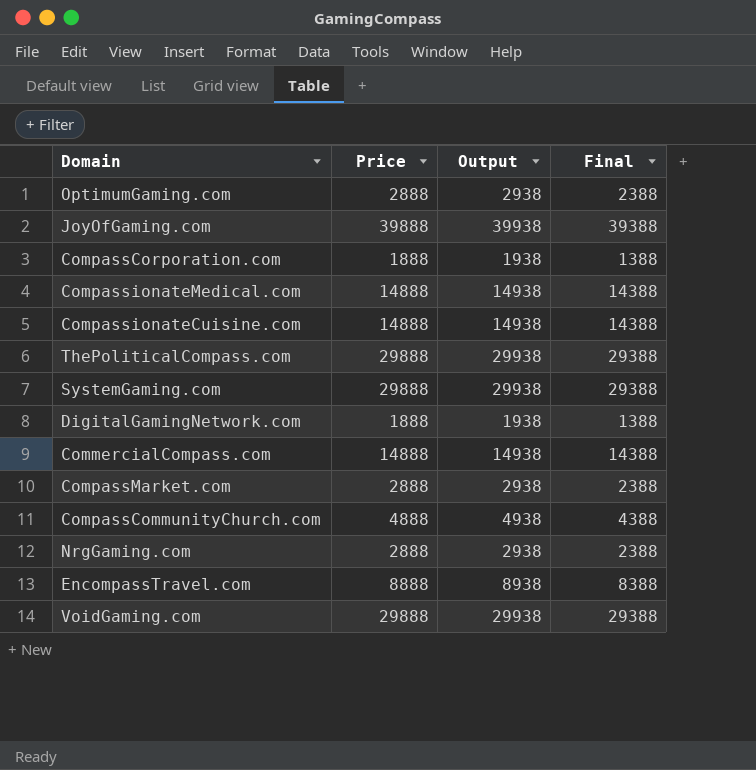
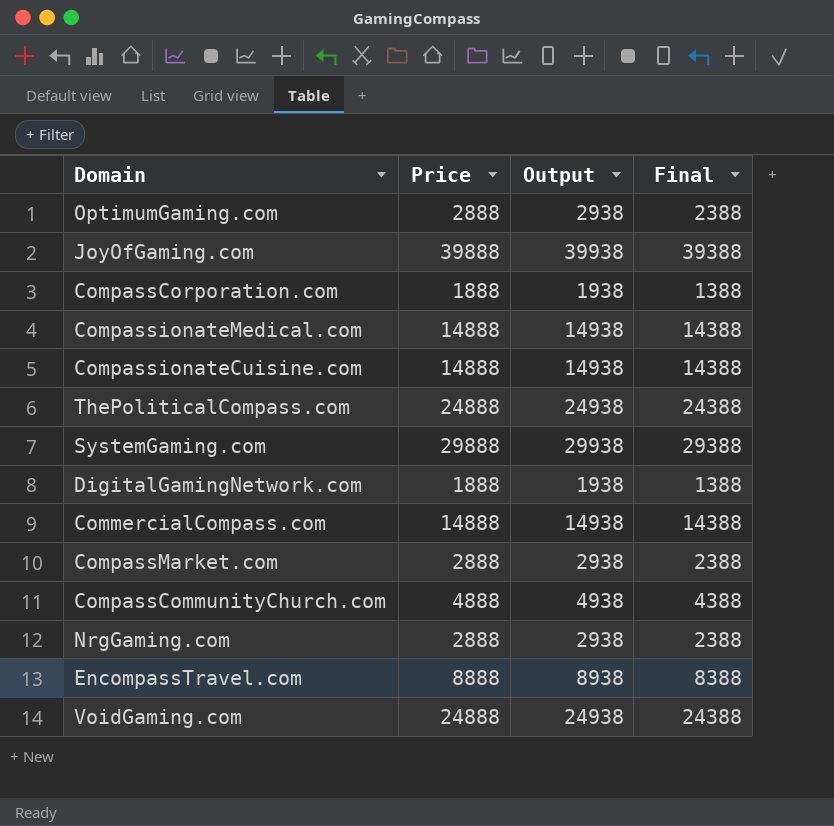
ThePoliticalCompass.com | Price: 29888 -> 24888
ThePoliticalCompass.com | Output: 29938 -> 24938
ThePoliticalCompass.com | Final: 29388 -> 24388
VoidGaming.com | Price: 29888 -> 24888
VoidGaming.com | Output: 29938 -> 24938
VoidGaming.com | Final: 29388 -> 24388

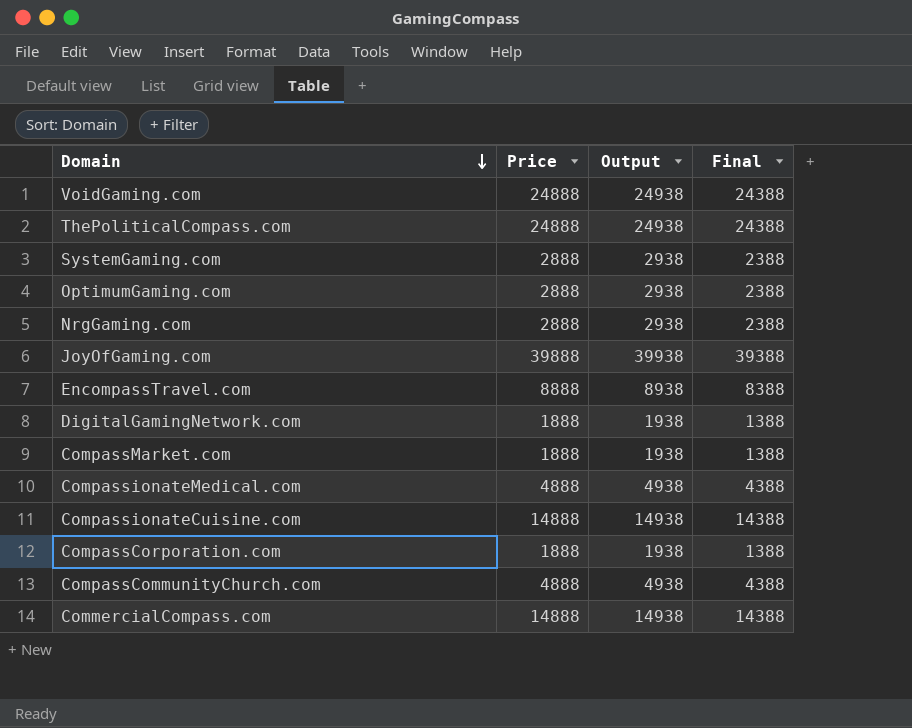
row order: none -> Domain descending
SystemGaming.com | Price: 29888 -> 2888
SystemGaming.com | Output: 29938 -> 2938
SystemGaming.com | Final: 29388 -> 2388
CompassMarket.com | Price: 2888 -> 1888
CompassMarket.com | Output: 2938 -> 1938
CompassMarket.com | Final: 2388 -> 1388
CompassionateMedical.com | Price: 14888 -> 4888
CompassionateMedical.com | Output: 14938 -> 4938
CompassionateMedical.com | Final: 14388 -> 4388

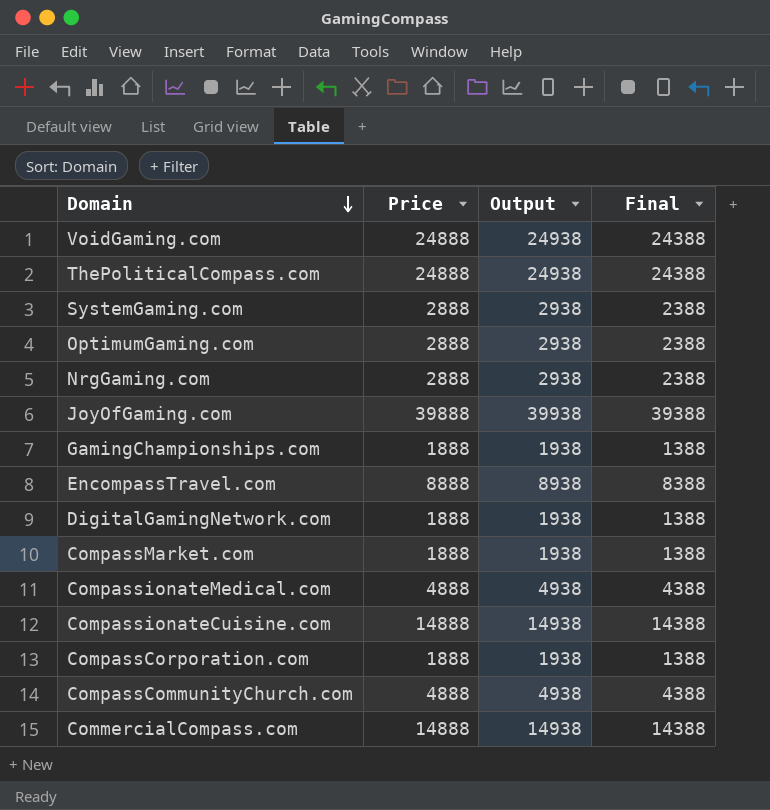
row GamingChampionships.com: none -> 1888 | 1938 | 1388

